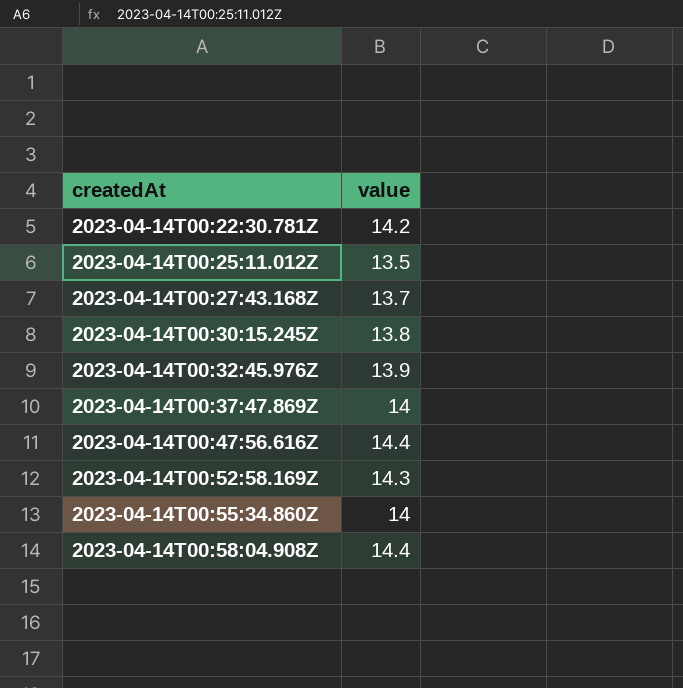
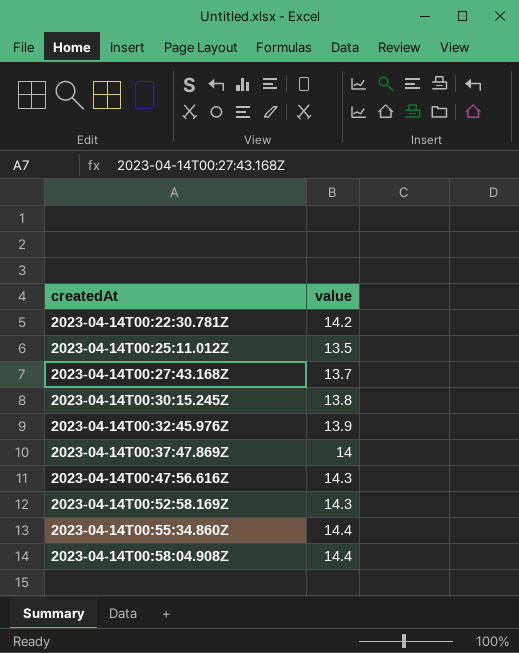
2023-04-14T00:47:56.616Z | value: 14.4 -> 14.3
2023-04-14T00:55:34.860Z | value: 14 -> 14.4

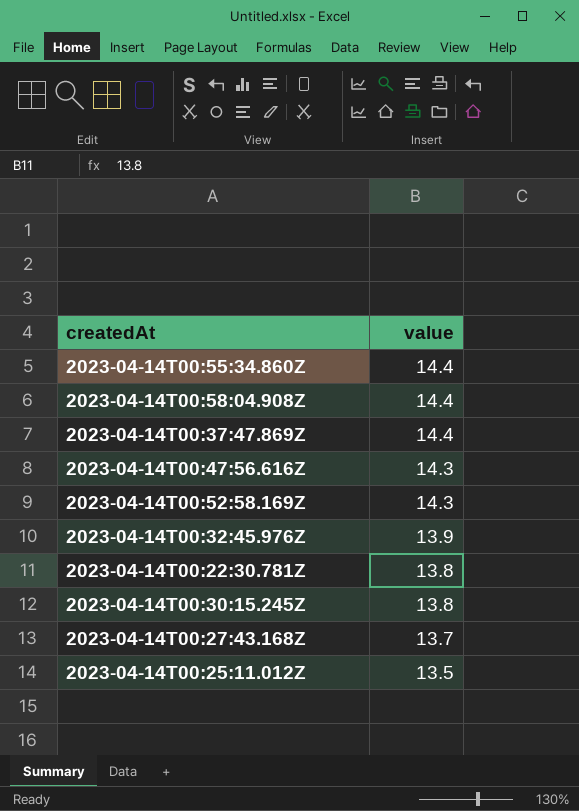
row order: createdAt ascending -> value descending
2023-04-14T00:37:47.869Z | value: 14 -> 14.4
2023-04-14T00:22:30.781Z | value: 14.2 -> 13.8

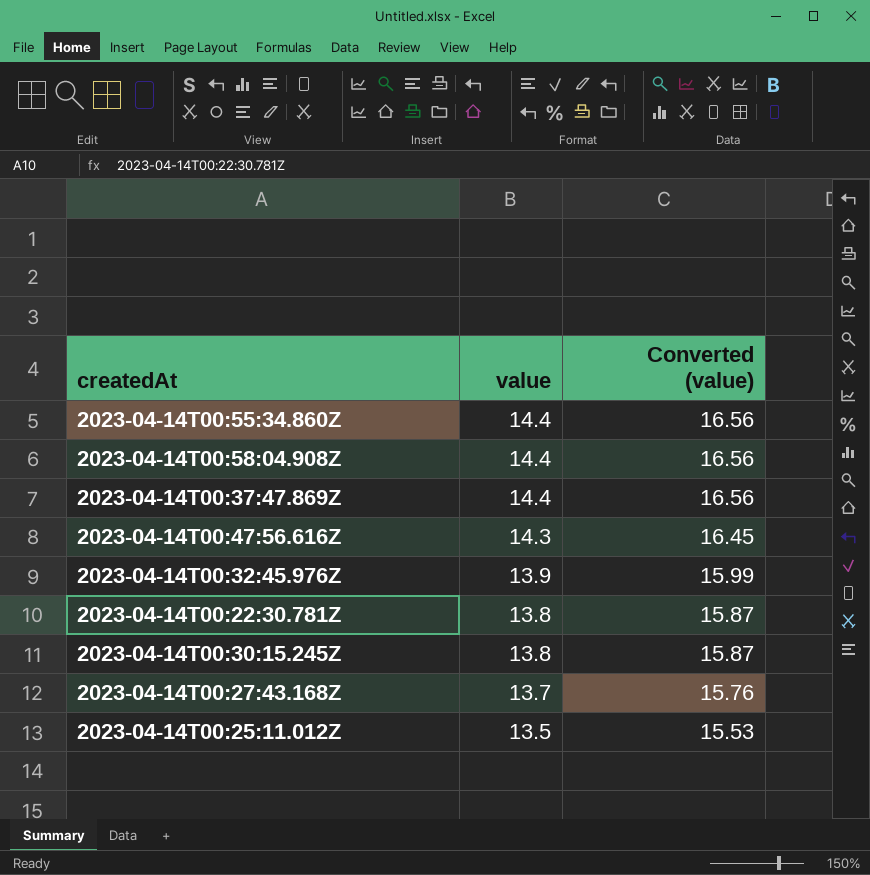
column Converted (value) | formula: none -> [value] * 1.15
row 2023-04-14T00:52:58.169Z: 14.3 -> none

